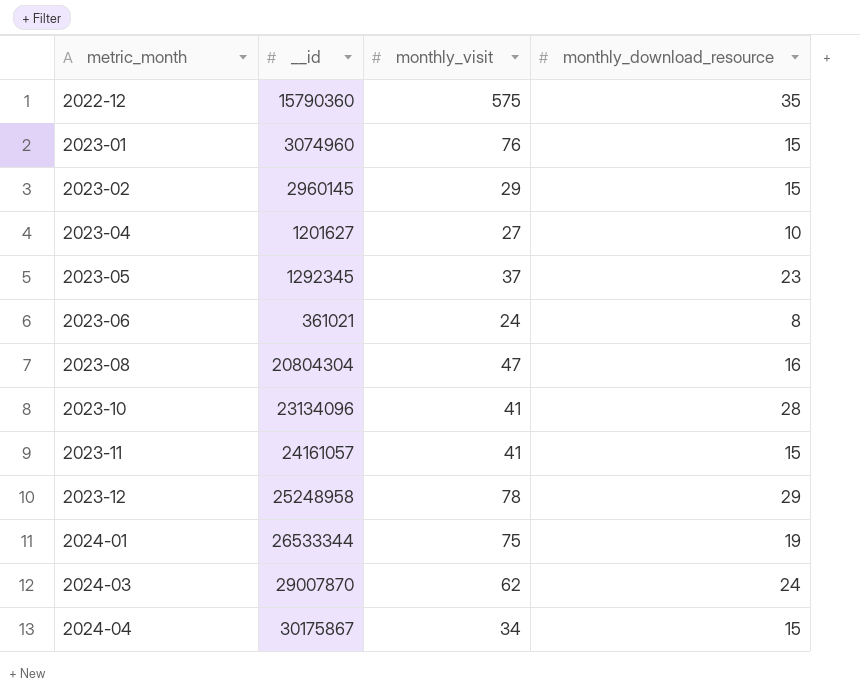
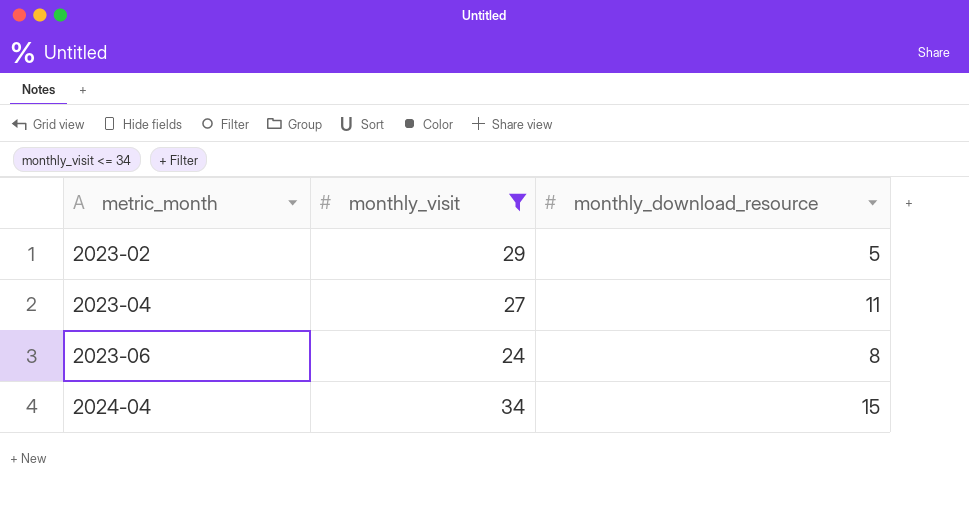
filter: none -> monthly_visit <= 34
column __id | position: 2 -> none
2023-02 | monthly_download_resource: 15 -> 5
2023-04 | monthly_download_resource: 10 -> 11

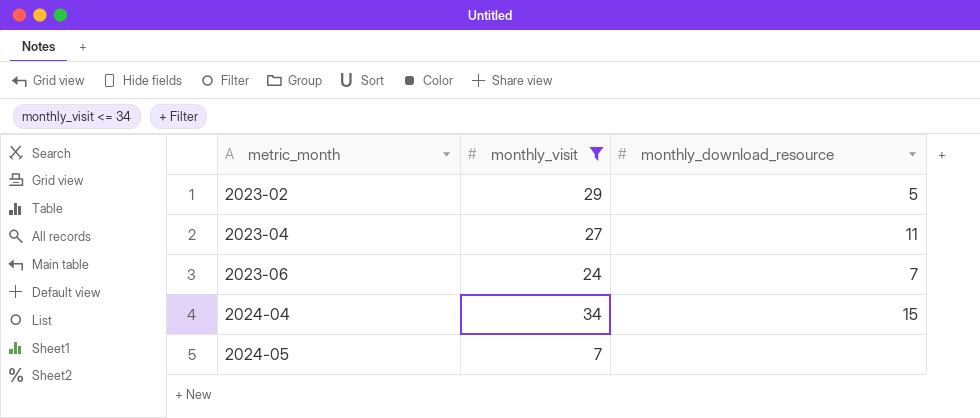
2023-06 | monthly_download_resource: 8 -> 7
row 2024-05: none -> 7 | none

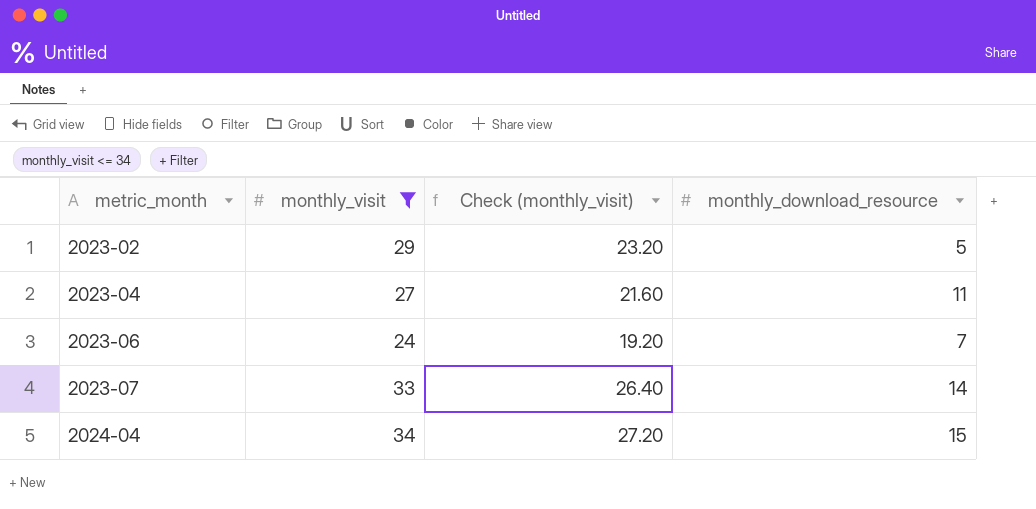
column Check (monthly_visit) | formula: none -> [monthly_visit] * 0.8
row 2024-05: 7 | none -> none
row 2023-07: none -> 33 | 26.40 | 14

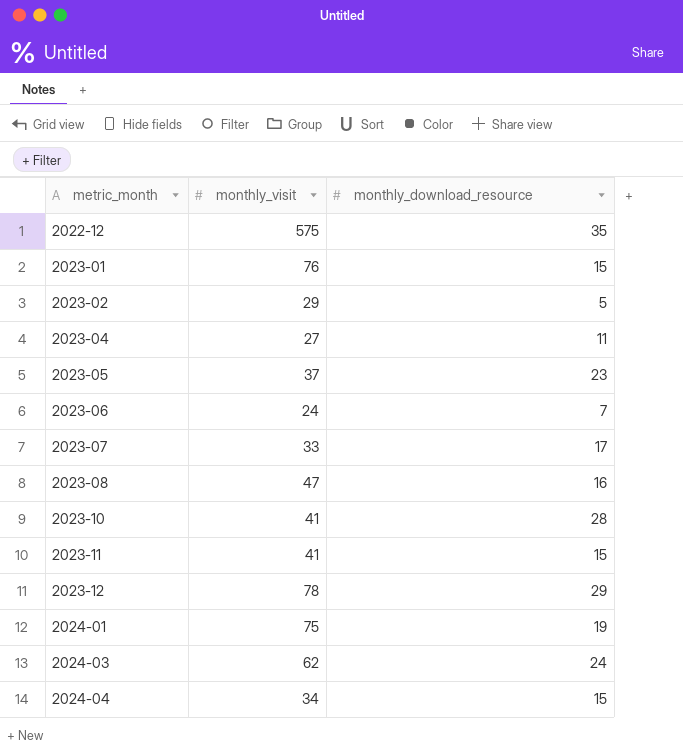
filter: monthly_visit <= 34 -> none
column Check (monthly_visit) | formula: [monthly_visit] * 0.8 -> none
2023-07 | monthly_download_resource: 14 -> 17

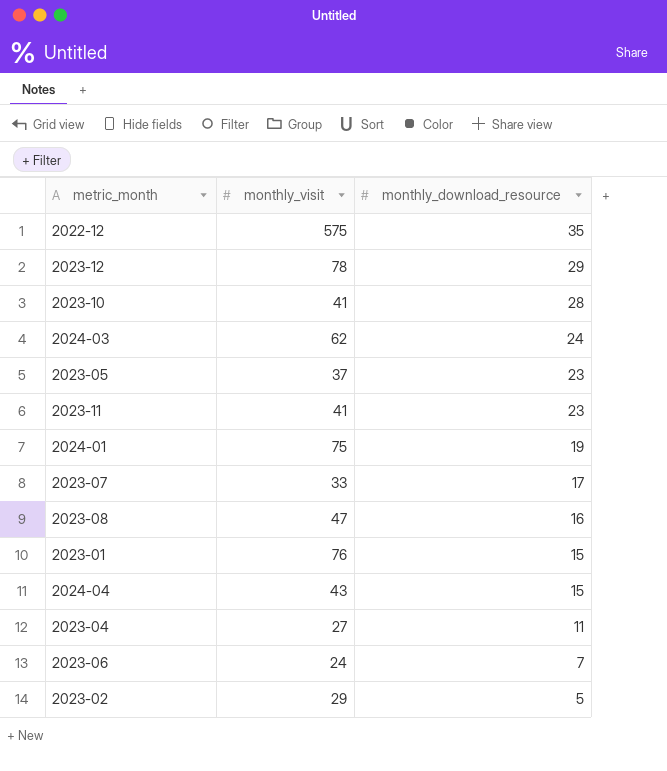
row order: metric_month ascending -> monthly_download_resource descending
2023-11 | monthly_download_resource: 15 -> 23
2024-04 | monthly_visit: 34 -> 43

